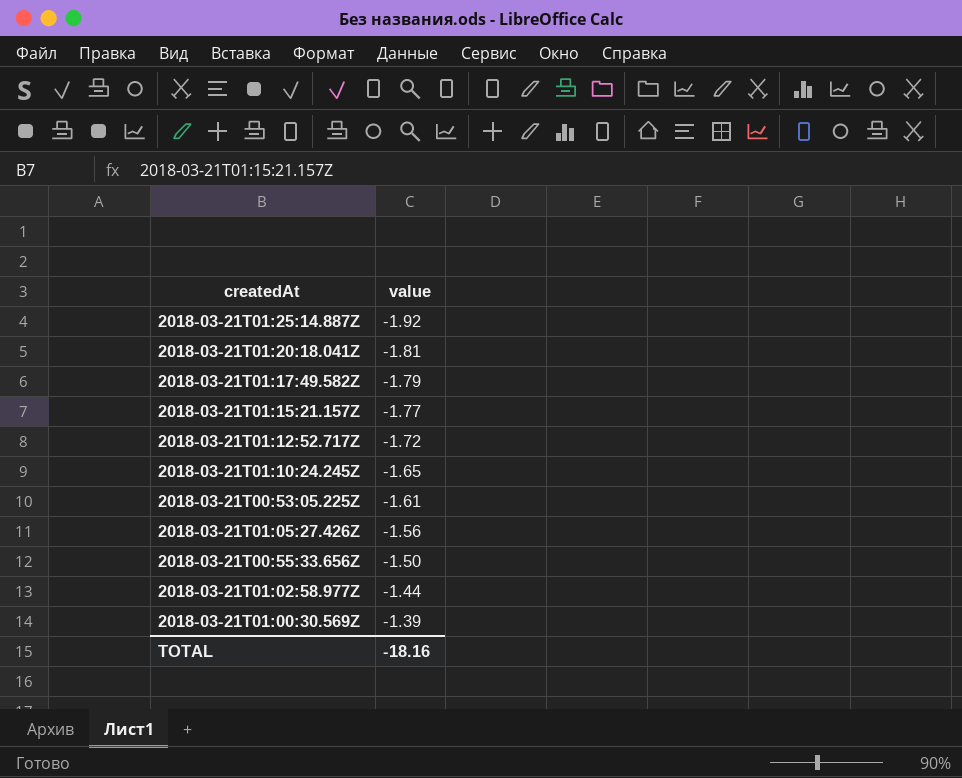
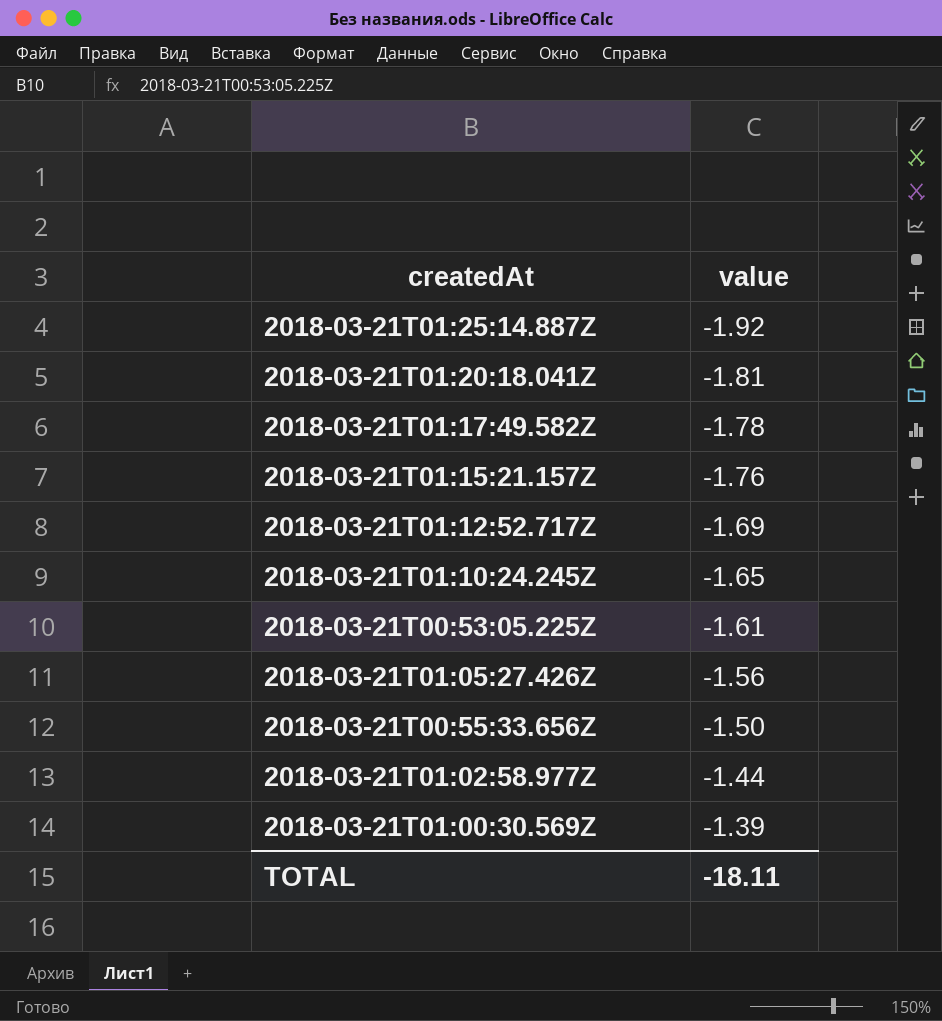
2018-03-21T01:17:49.582Z | value: -1.79 -> -1.78
2018-03-21T01:15:21.157Z | value: -1.77 -> -1.76
2018-03-21T01:12:52.717Z | value: -1.72 -> -1.69
TOTAL | value: -18.16 -> -18.11

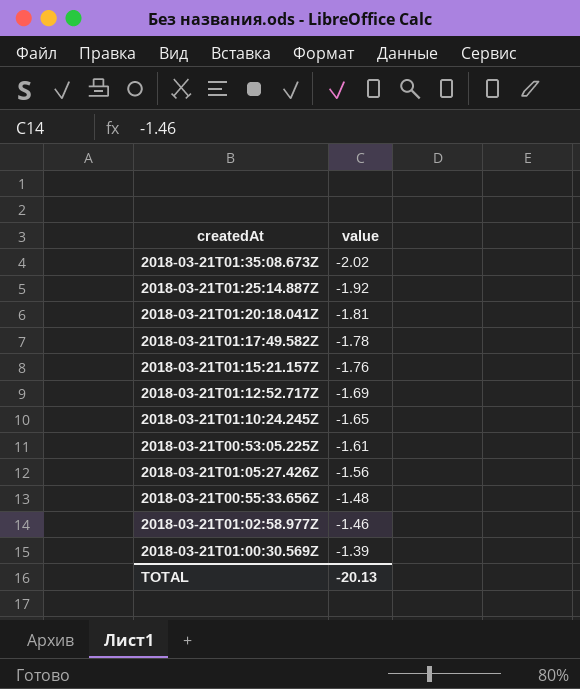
row 2018-03-21T01:35:08.673Z: none -> -2.02
2018-03-21T00:55:33.656Z | value: -1.50 -> -1.48
2018-03-21T01:02:58.977Z | value: -1.44 -> -1.46
TOTAL | value: -18.11 -> -20.13

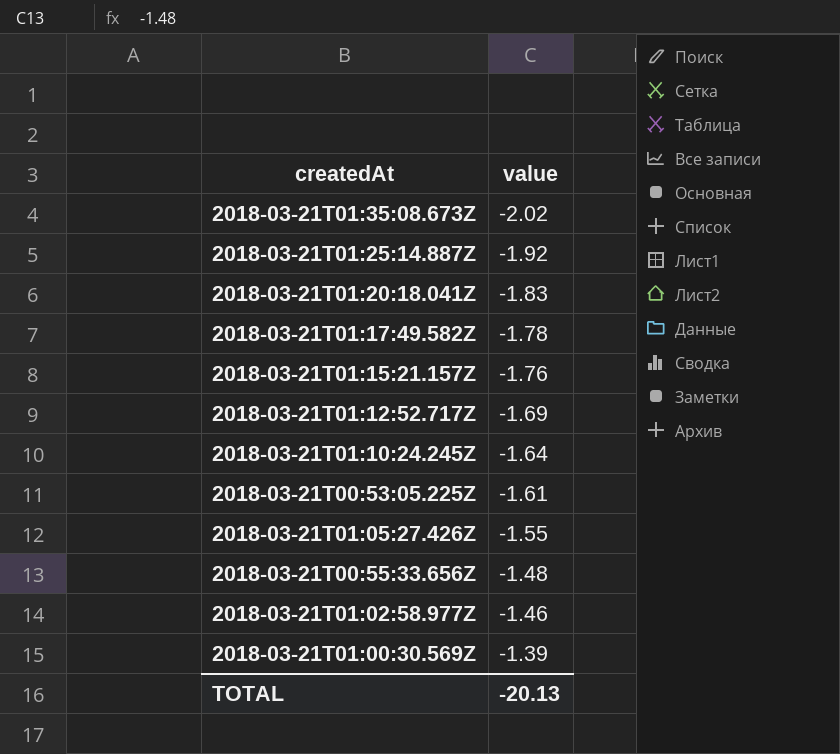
2018-03-21T01:20:18.041Z | value: -1.81 -> -1.83
2018-03-21T01:10:24.245Z | value: -1.65 -> -1.64
2018-03-21T01:05:27.426Z | value: -1.56 -> -1.55

